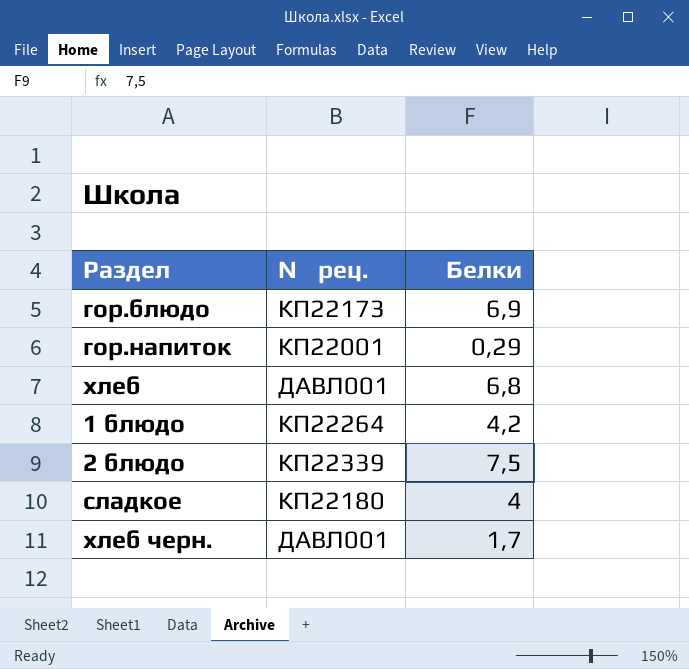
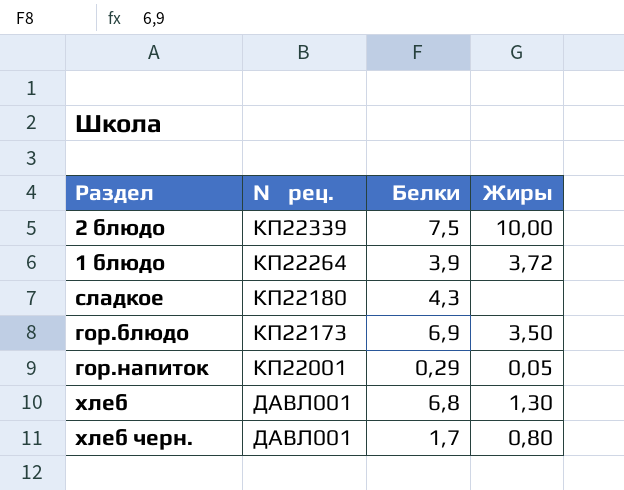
row order: none -> № рец. descending
column Жиры | position: none -> 4
1 блюдо | Белки: 4,2 -> 3,9
сладкое | Белки: 4 -> 4,3

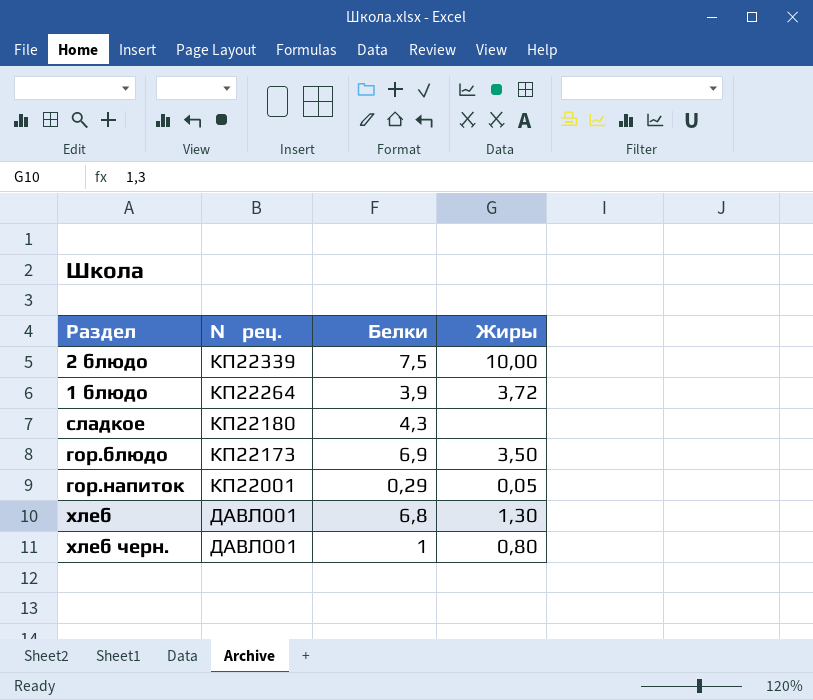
хлеб черн. | Белки: 1,7 -> 1

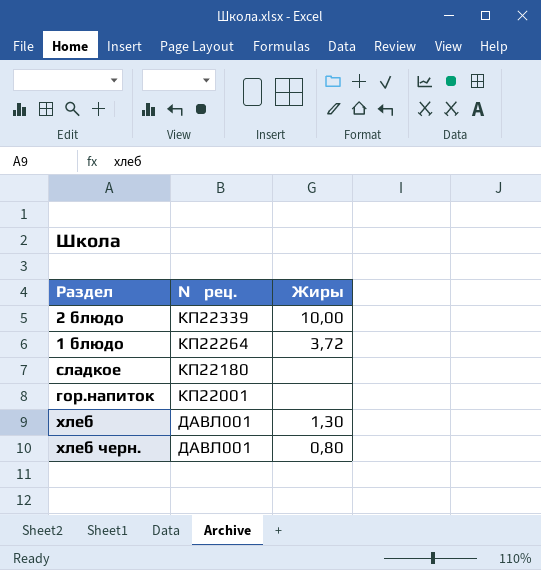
column Белки | position: 3 -> none
row гор.блюдо: КП22173 | 6,9 | 3,50 -> none
гор.напиток | Жиры: 0,05 -> none

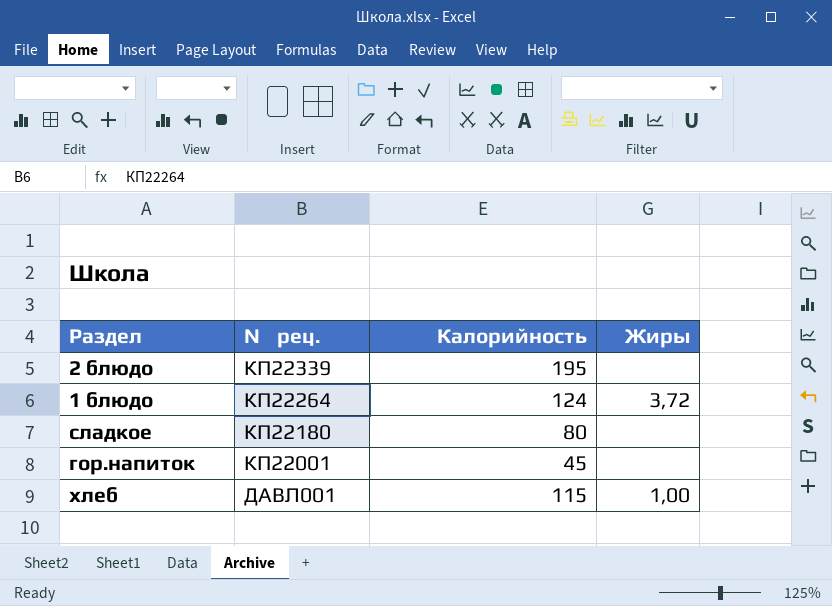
column Калорийность | position: none -> 3
row хлеб черн.: ДАВЛ001 | 0,80 -> none
2 блюдо | Жиры: 10,00 -> none
хлеб | Жиры: 1,30 -> 1,00

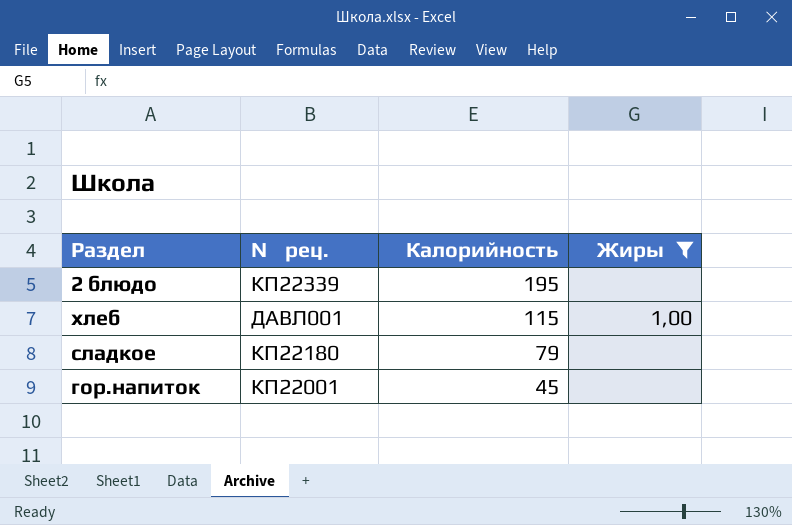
filter: none -> Жиры != 3,72
row order: № рец. descending -> Калорийность descending
сладкое | Калорийность: 80 -> 79

